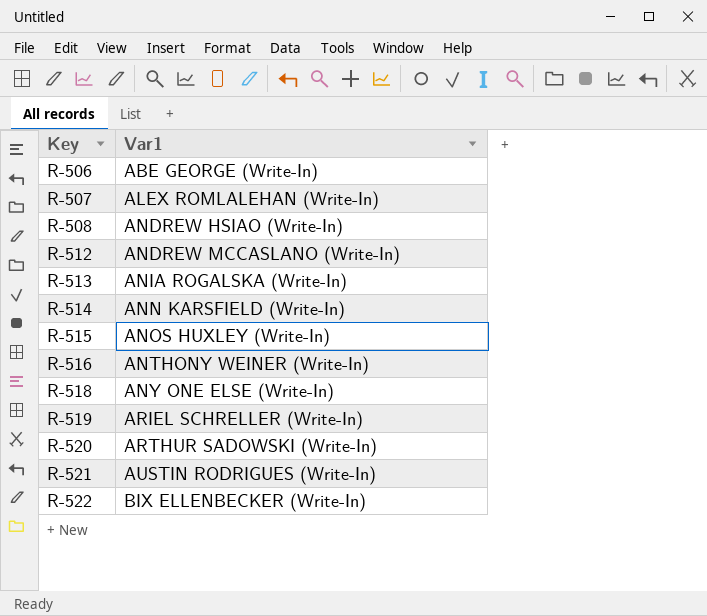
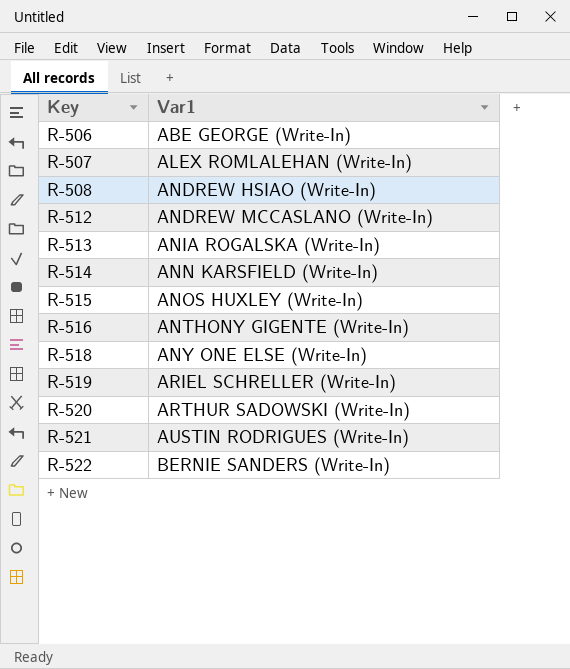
R-516 | Var1: ANTHONY WEINER (Write-In) -> ANTHONY GIGENTE (Write-In)
R-522 | Var1: BIX ELLENBECKER (Write-In) -> BERNIE SANDERS (Write-In)

